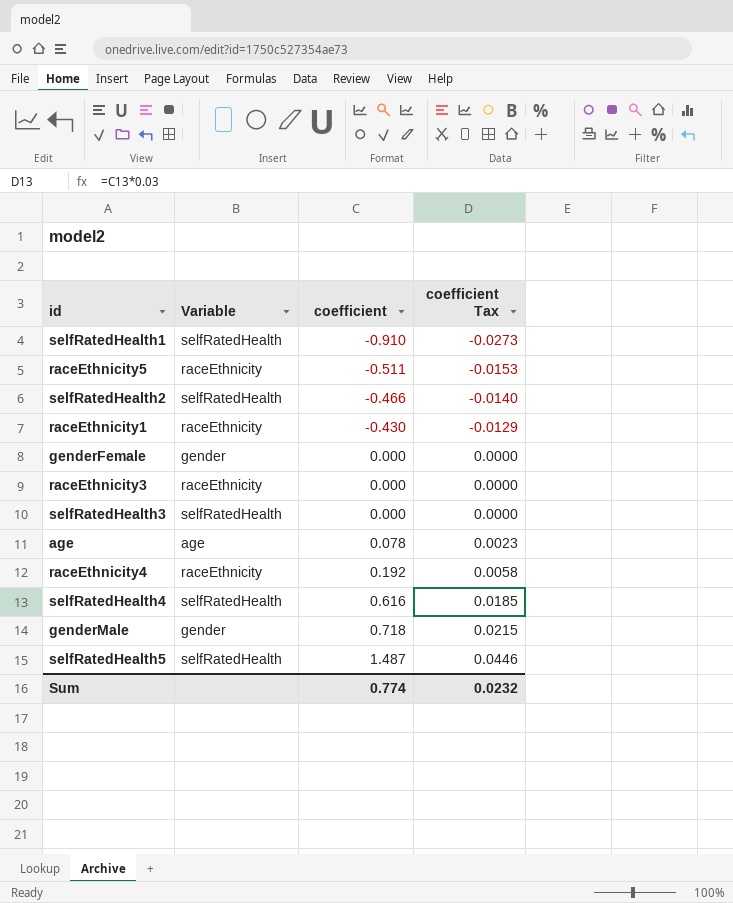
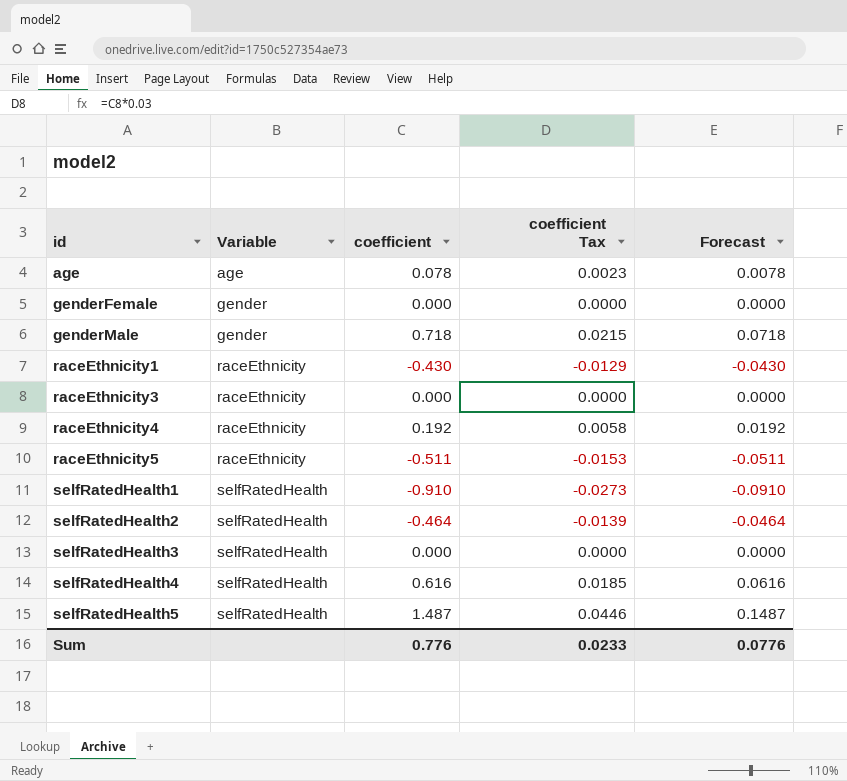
row order: coefficient ascending -> id ascending
column Forecast | formula: none -> [coefficient] * 0.1
selfRatedHealth2 | coefficient: -0.466 -> -0.464
selfRatedHealth2 | coefficient Tax: -0.0140 -> -0.0139
Sum | coefficient: 0.774 -> 0.776
Sum | coefficient Tax: 0.0232 -> 0.0233

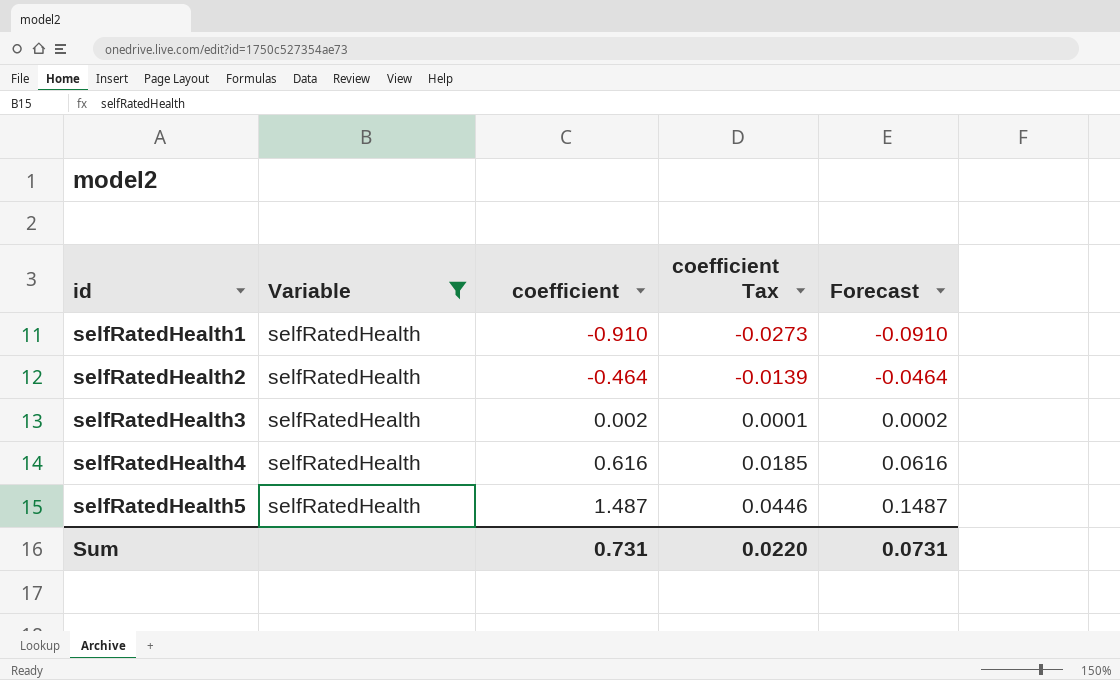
filter: none -> Variable = selfRatedHealth
selfRatedHealth3 | coefficient: 0.000 -> 0.002
selfRatedHealth3 | coefficient Tax: 0.0000 -> 0.0001
selfRatedHealth3 | Forecast: 0.0000 -> 0.0002
Sum | coefficient: 0.776 -> 0.731
Sum | coefficient Tax: 0.0233 -> 0.0220
Sum | Forecast: 0.0776 -> 0.0731

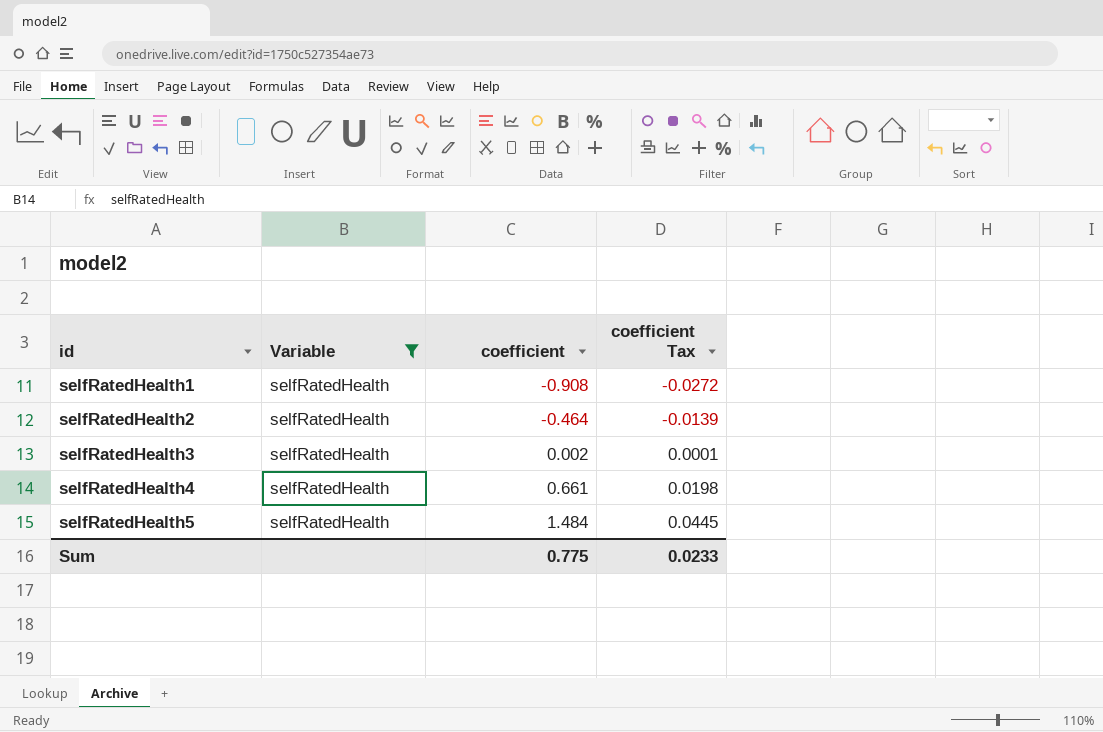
column Forecast | formula: [coefficient] * 0.1 -> none
selfRatedHealth1 | coefficient: -0.910 -> -0.908
selfRatedHealth1 | coefficient Tax: -0.0273 -> -0.0272
selfRatedHealth4 | coefficient: 0.616 -> 0.661
selfRatedHealth4 | coefficient Tax: 0.0185 -> 0.0198
selfRatedHealth5 | coefficient: 1.487 -> 1.484
selfRatedHealth5 | coefficient Tax: 0.0446 -> 0.0445
Sum | coefficient: 0.731 -> 0.775
Sum | coefficient Tax: 0.0220 -> 0.0233

